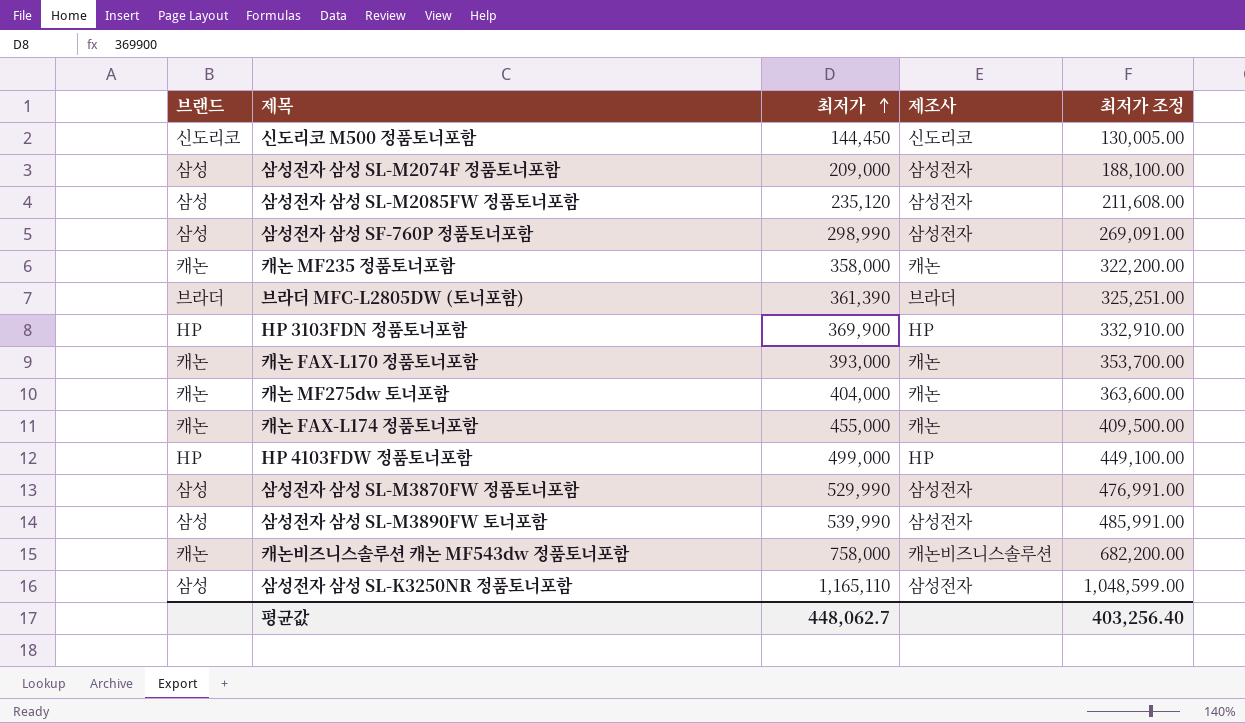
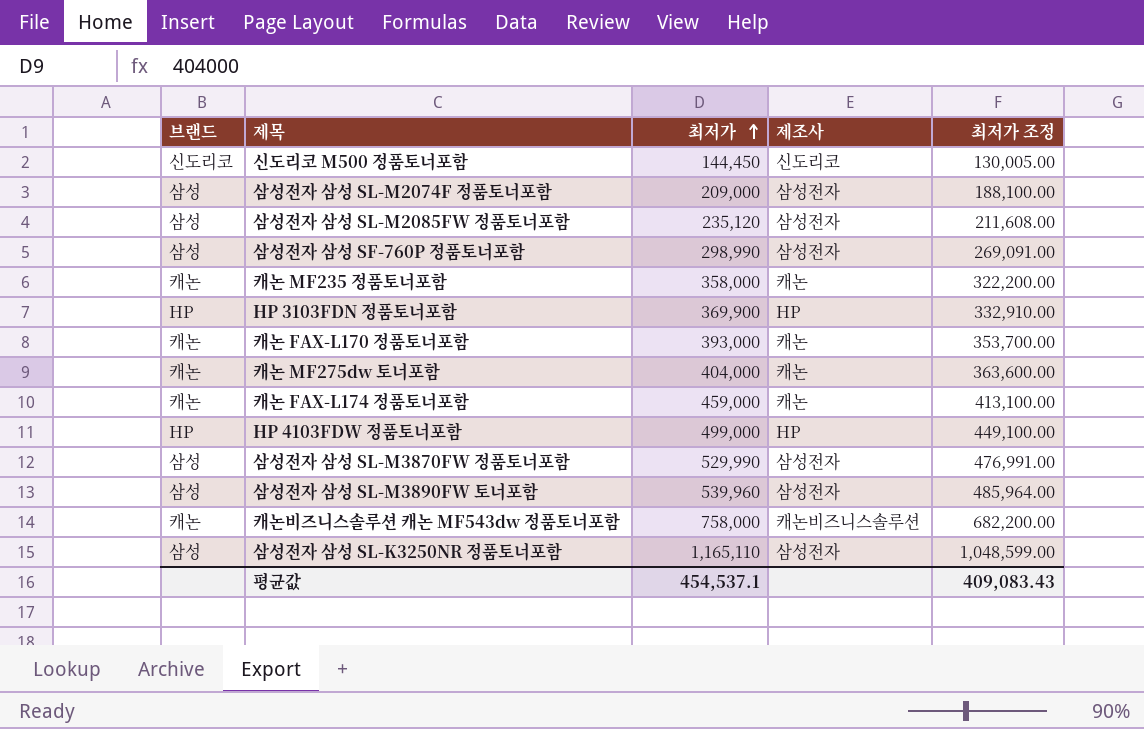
row 브라더 MFC-L2805DW (토너포함): 브라더 | 361,390 | 브라더 | 325,251.00 -> none
캐논 FAX-L174 정품토너포함 | 최저가: 455,000 -> 459,000
캐논 FAX-L174 정품토너포함 | 최저가 조정: 409,500.00 -> 413,100.00
삼성전자 삼성 SL-M3890FW 토너포함 | 최저가: 539,990 -> 539,960
삼성전자 삼성 SL-M3890FW 토너포함 | 최저가 조정: 485,991.00 -> 485,964.00
평균값 | 최저가: 448,062.7 -> 454,537.1
평균값 | 최저가 조정: 403,256.40 -> 409,083.43

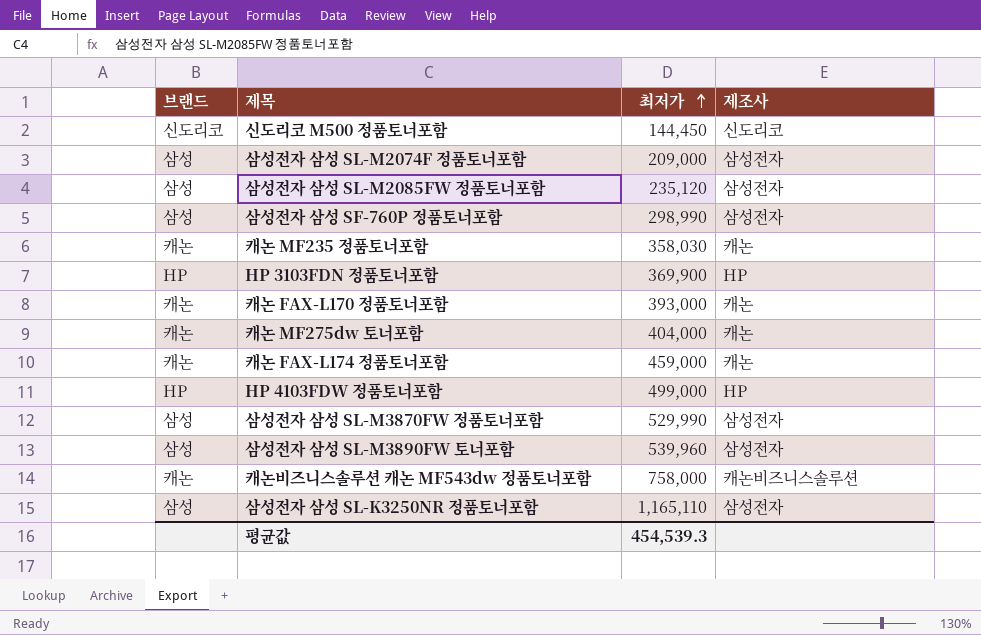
column 최저가 조정 | formula: [최저가] * 0.9 -> none
캐논 MF235 정품토너포함 | 최저가: 358,000 -> 358,030
평균값 | 최저가: 454,537.1 -> 454,539.3

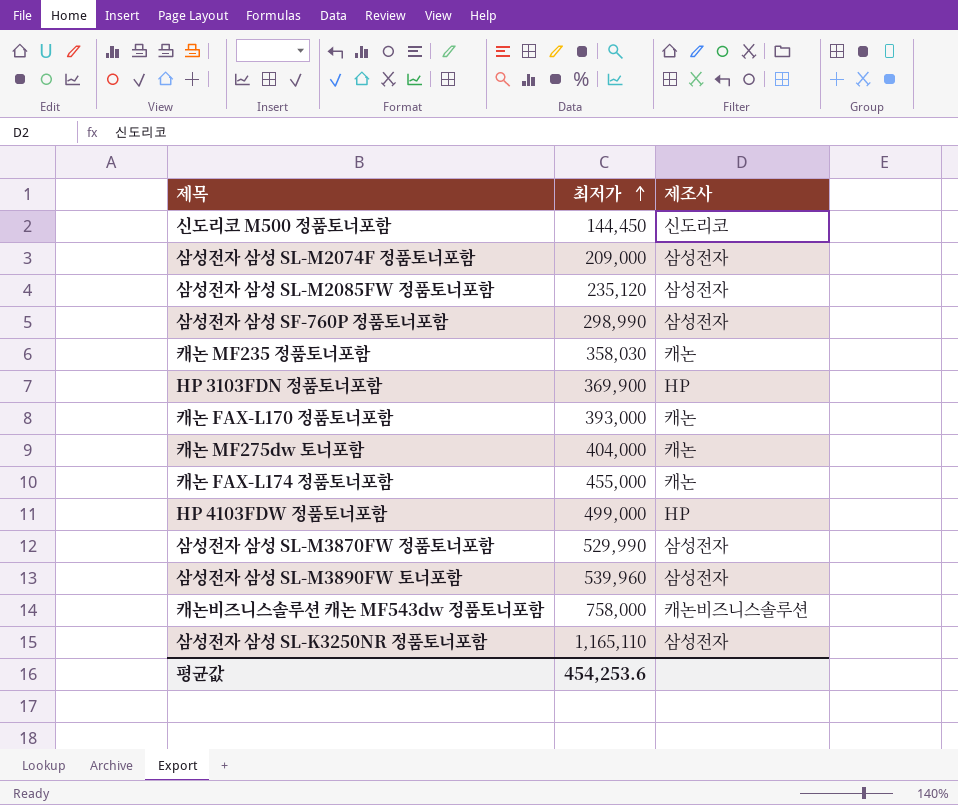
column 브랜드 | position: 1 -> none
캐논 FAX-L174 정품토너포함 | 최저가: 459,000 -> 455,000
평균값 | 최저가: 454,539.3 -> 454,253.6

